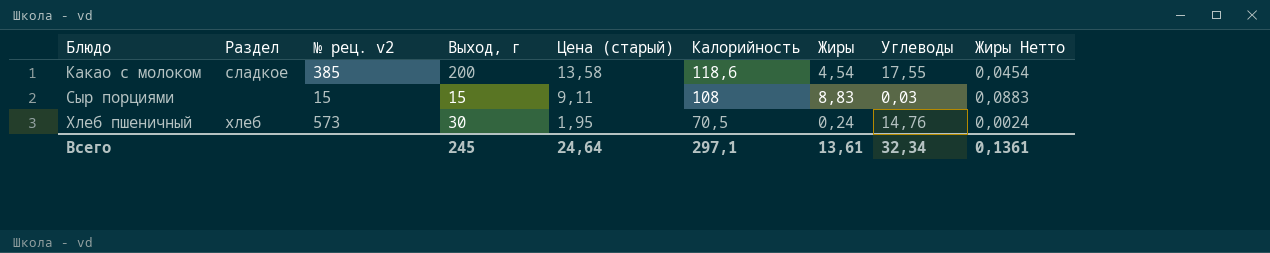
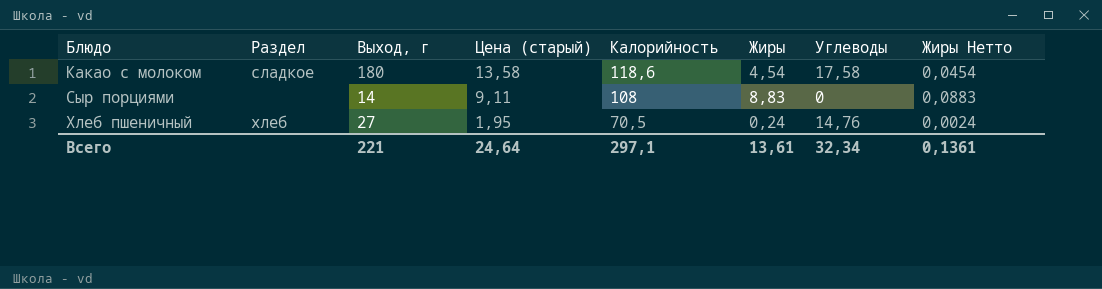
column № рец. v2 | position: 3 -> none
Какао с молоком | Выход, г: 200 -> 180
Какао с молоком | Углеводы: 17,55 -> 17,58
Сыр порциями | Выход, г: 15 -> 14
Сыр порциями | Углеводы: 0,03 -> 0
Хлеб пшеничный | Выход, г: 30 -> 27
Всего | Выход, г: 245 -> 221

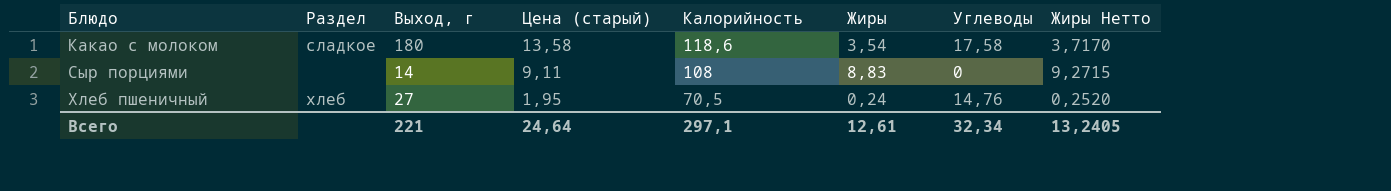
column Жиры Нетто | formula: [Жиры] * 0,01 -> [Жиры] * 1,05
Какао с молоком | Жиры: 4,54 -> 3,54
Всего | Жиры: 13,61 -> 12,61
Всего | Жиры Нетто: 0,1361 -> 13,2405

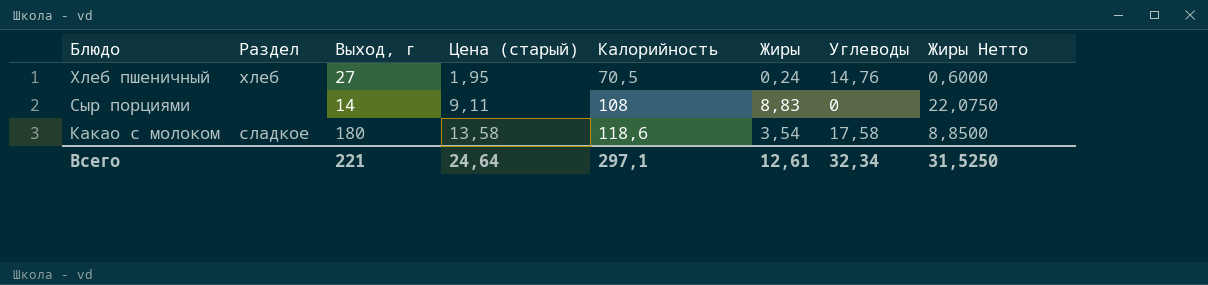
row order: Блюдо ascending -> Блюдо descending
column Жиры Нетто | formula: [Жиры] * 1,05 -> [Жиры] * 2,5
Всего | Жиры Нетто: 13,2405 -> 31,5250

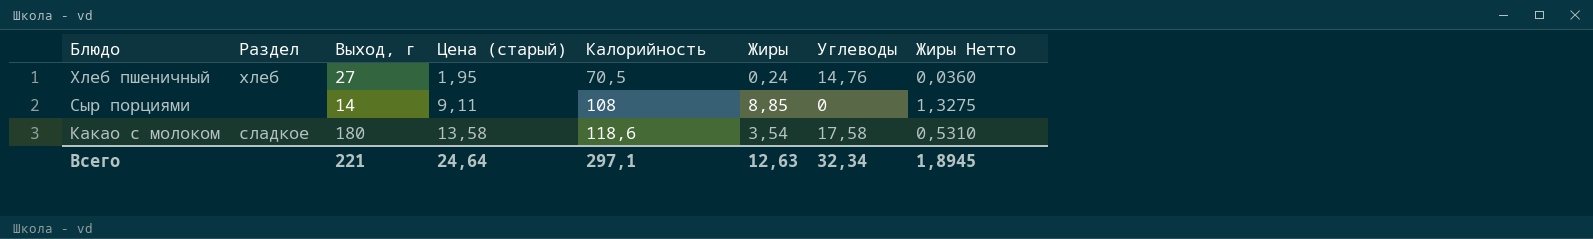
column Жиры Нетто | formula: [Жиры] * 2,5 -> [Жиры] * 0,15
Сыр порциями | Жиры: 8,83 -> 8,85
Всего | Жиры: 12,61 -> 12,63
Всего | Жиры Нетто: 31,5250 -> 1,8945

